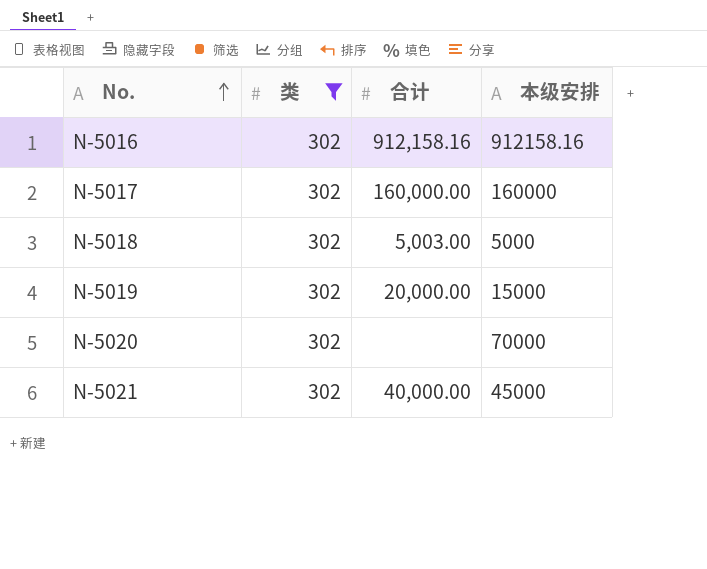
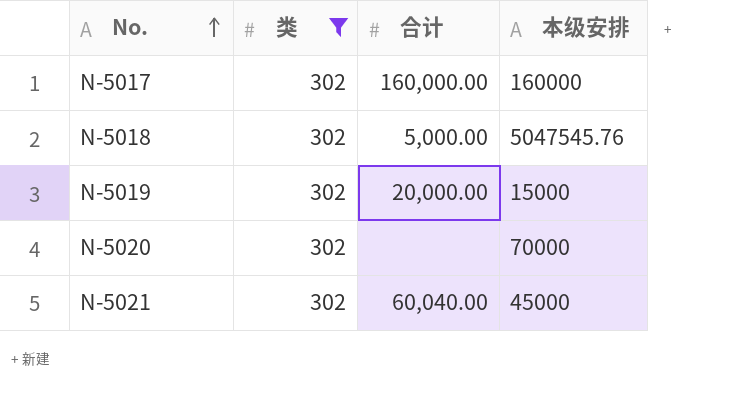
row N-5016: 302 | 912,158.16 | 912158.16 -> none
N-5018 | 合计: 5,003.00 -> 5,000.00
N-5018 | 本级安排: 5000 -> 5047545.76
N-5021 | 合计: 40,000.00 -> 60,040.00

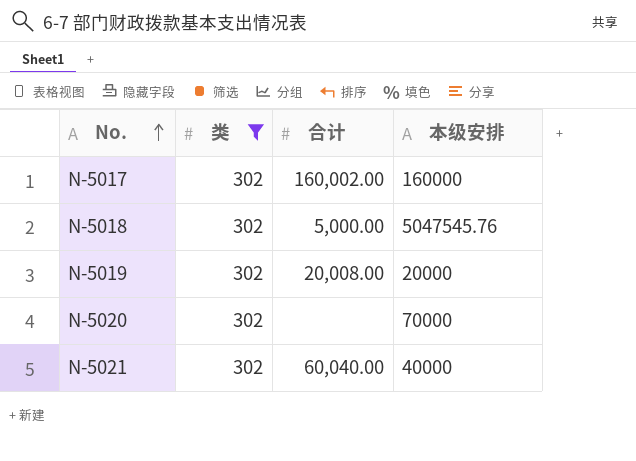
N-5017 | 合计: 160,000.00 -> 160,002.00
N-5019 | 合计: 20,000.00 -> 20,008.00
N-5019 | 本级安排: 15000 -> 20000
N-5021 | 本级安排: 45000 -> 40000

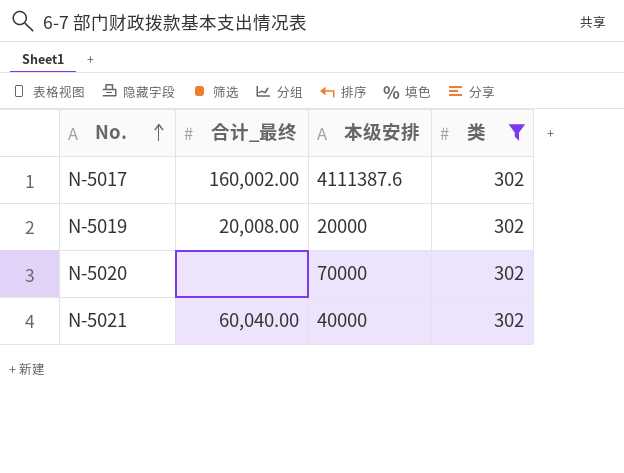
column name: 合计 -> 合计_最终
column 类 | position: 2 -> 4
row N-5018: 302 | 5,000.00 | 5047545.76 -> none
N-5017 | 本级安排: 160000 -> 4111387.6

